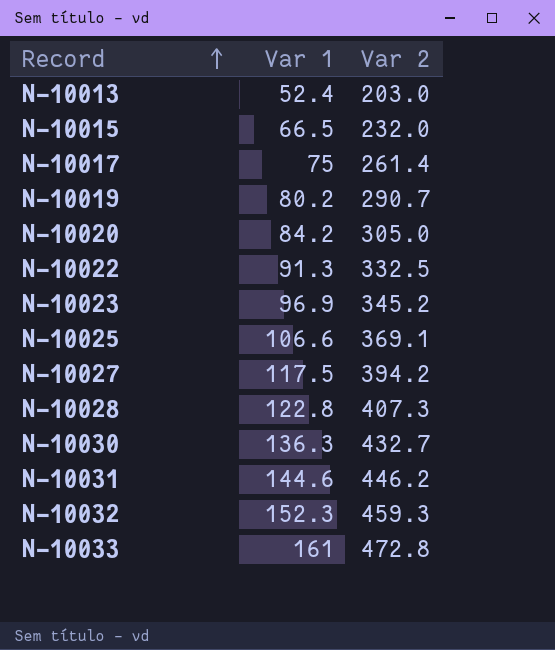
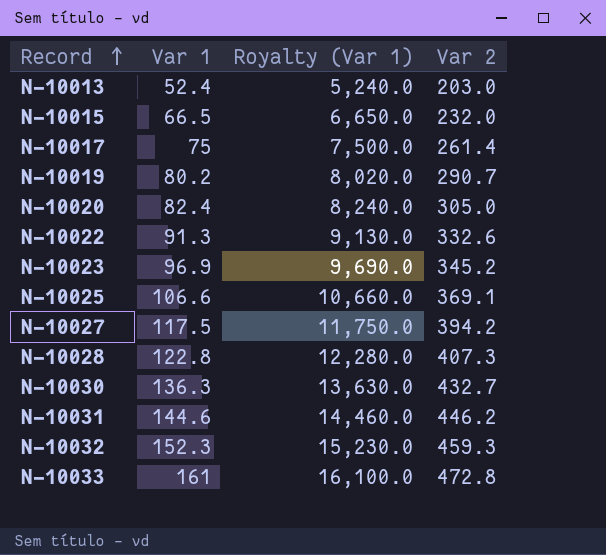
column Royalty (Var 1) | formula: none -> [Var 1] * 100
N-10020 | Var 1: 84.2 -> 82.4
N-10022 | Var 2: 332.5 -> 332.6

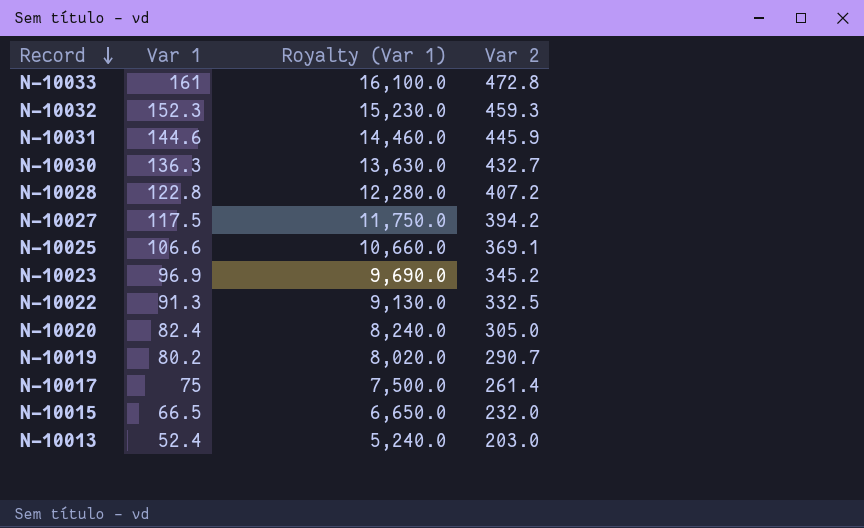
row order: Record ascending -> Record descending
N-10031 | Var 2: 446.2 -> 445.9
N-10028 | Var 2: 407.3 -> 407.2
N-10022 | Var 2: 332.6 -> 332.5

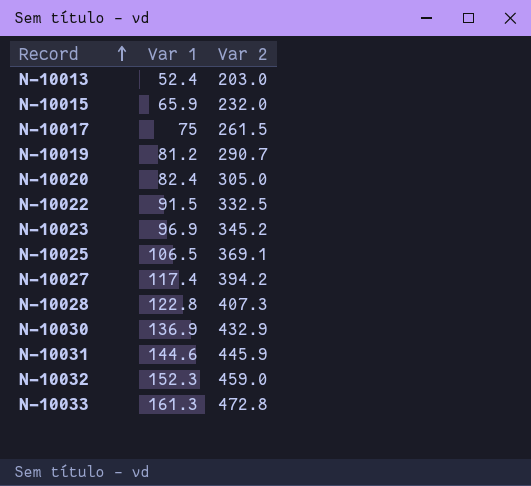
row order: Record descending -> Record ascending
column Royalty (Var 1) | formula: [Var 1] * 100 -> none
N-10015 | Var 1: 66.5 -> 65.9
N-10017 | Var 2: 261.4 -> 261.5
N-10019 | Var 1: 80.2 -> 81.2
N-10022 | Var 1: 91.3 -> 91.5
N-10025 | Var 1: 106.6 -> 106.5
N-10027 | Var 1: 117.5 -> 117.4
N-10028 | Var 2: 407.2 -> 407.3
N-10030 | Var 1: 136.3 -> 136.9
N-10030 | Var 2: 432.7 -> 432.9
N-10032 | Var 2: 459.3 -> 459.0
N-10033 | Var 1: 161 -> 161.3

